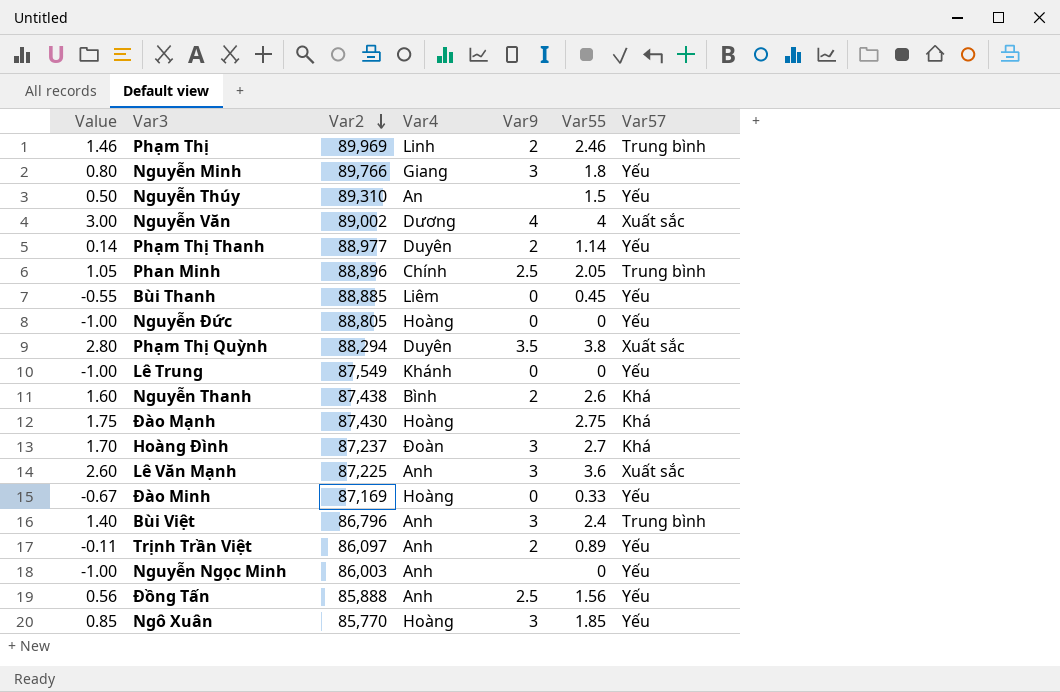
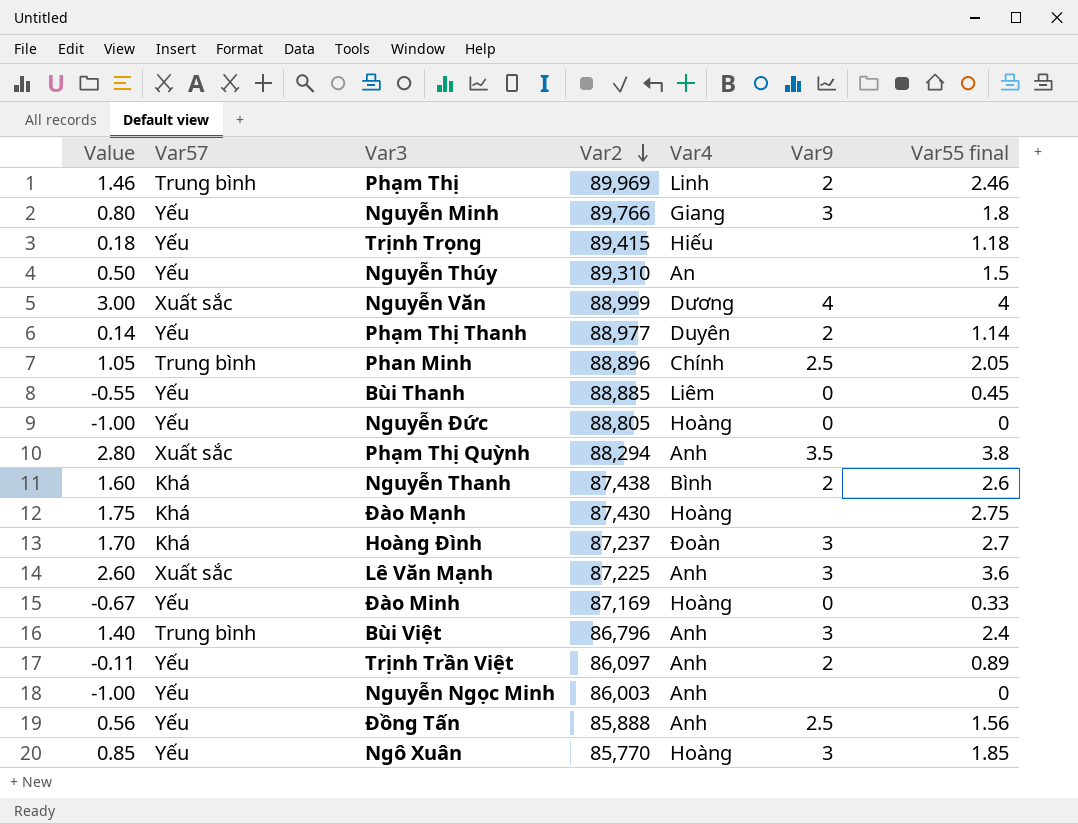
column Var57 | position: 7 -> 2
column name: Var55 -> Var55 final
row Lê Trung: -1.00 | 87,549 | Khánh | 0 | 0 | Yếu -> none
row Trịnh Trọng: none -> 0.18 | Yếu | 89,415 | Hiếu | none | 1.18
Nguyễn Văn | Var2: 89,002 -> 88,999
Phạm Thị Quỳnh | Var4: Duyên -> Anh

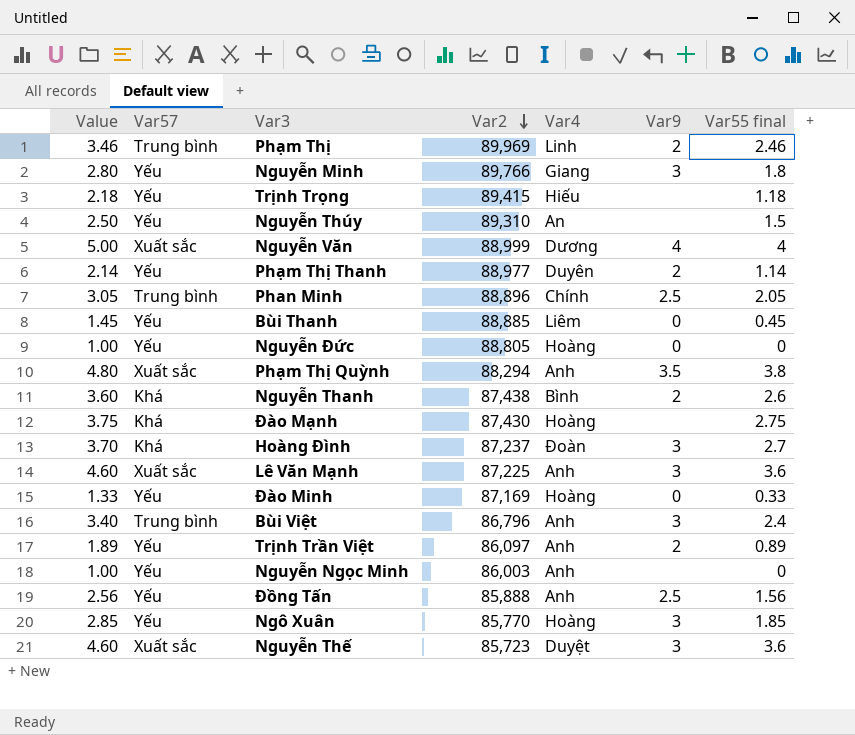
column Value | formula: [Var55 final] - 1 -> [Var55 final] + 1
row Nguyễn Thế: none -> 4.60 | Xuất sắc | 85,723 | Duyệt | 3 | 3.6

